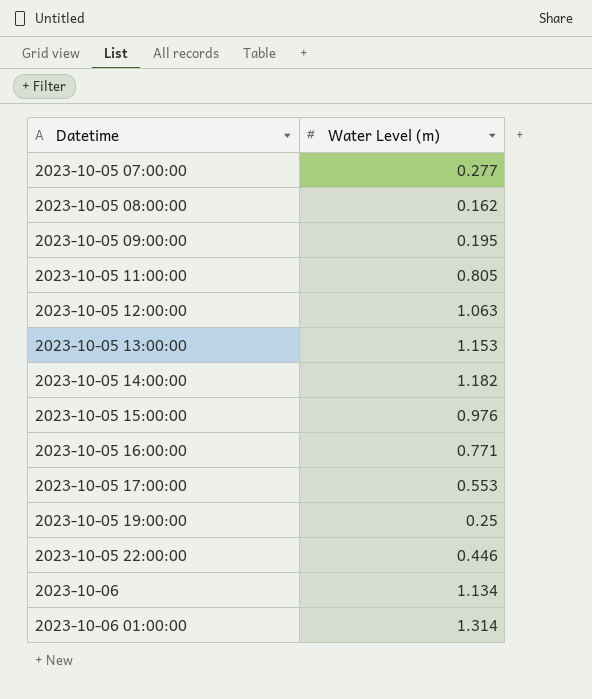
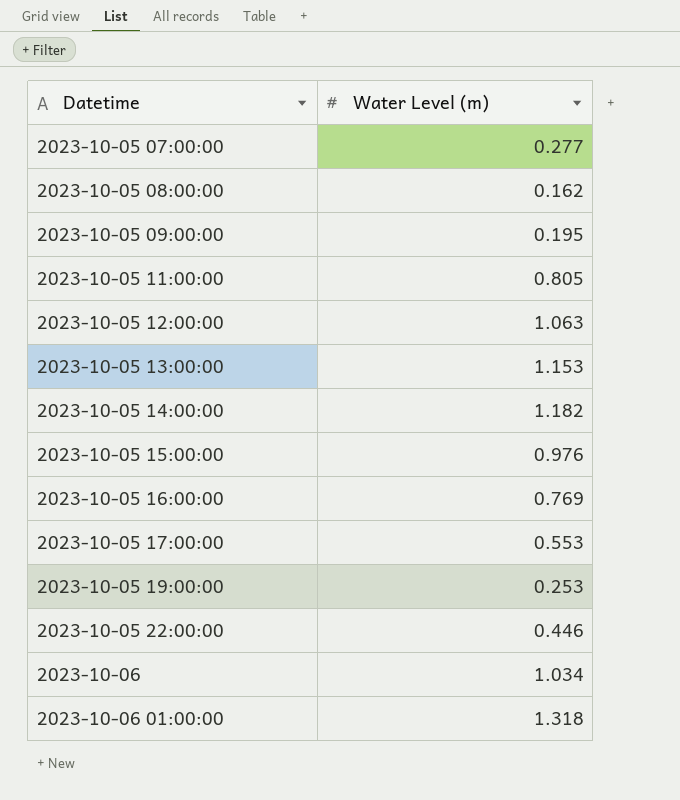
2023-10-05 16:00:00 | Water Level (m): 0.771 -> 0.769
2023-10-05 19:00:00 | Water Level (m): 0.25 -> 0.253
2023-10-06 | Water Level (m): 1.134 -> 1.034
2023-10-06 01:00:00 | Water Level (m): 1.314 -> 1.318

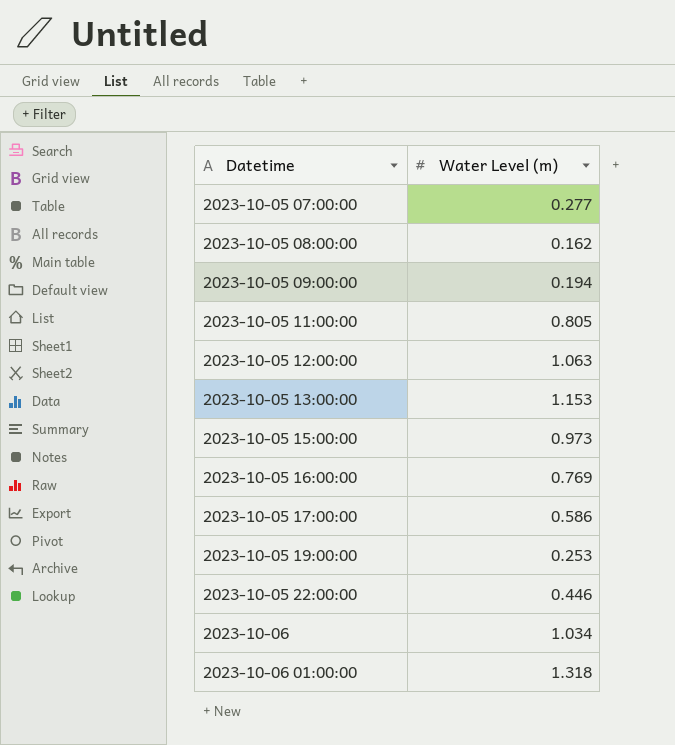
row 2023-10-05 14:00:00: 1.182 -> none
2023-10-05 09:00:00 | Water Level (m): 0.195 -> 0.194
2023-10-05 15:00:00 | Water Level (m): 0.976 -> 0.973
2023-10-05 17:00:00 | Water Level (m): 0.553 -> 0.586

